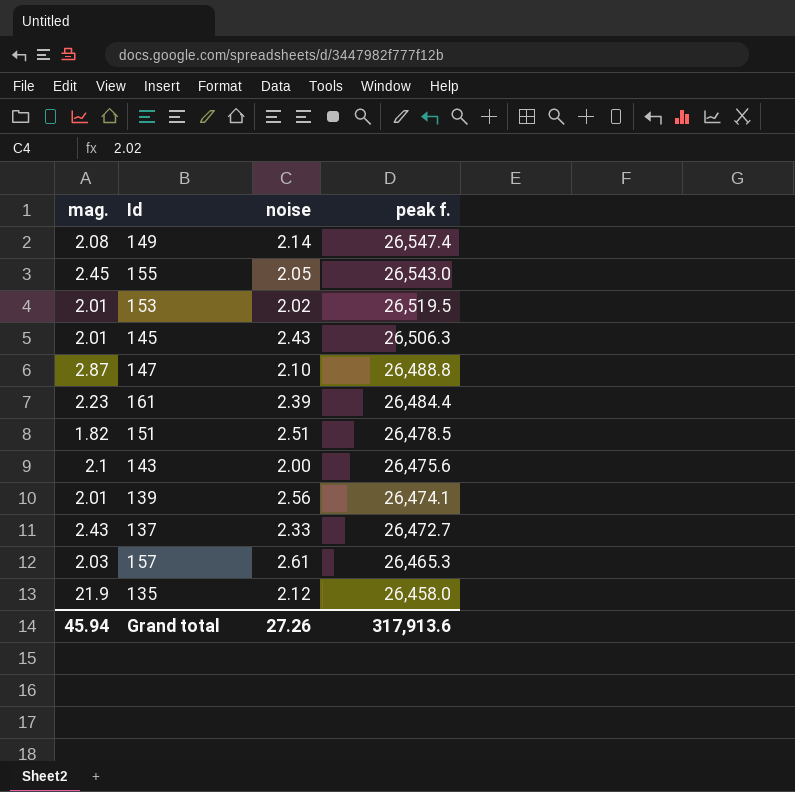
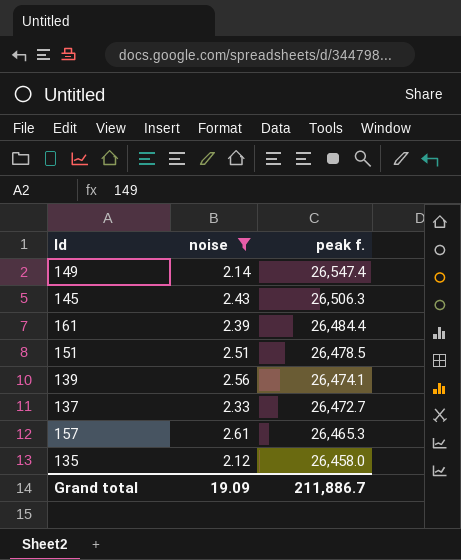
filter: none -> noise >= 2.12
column mag. | position: 1 -> none
Grand total | noise: 27.26 -> 19.09
Grand total | peak f.: 317,913.6 -> 211,886.7

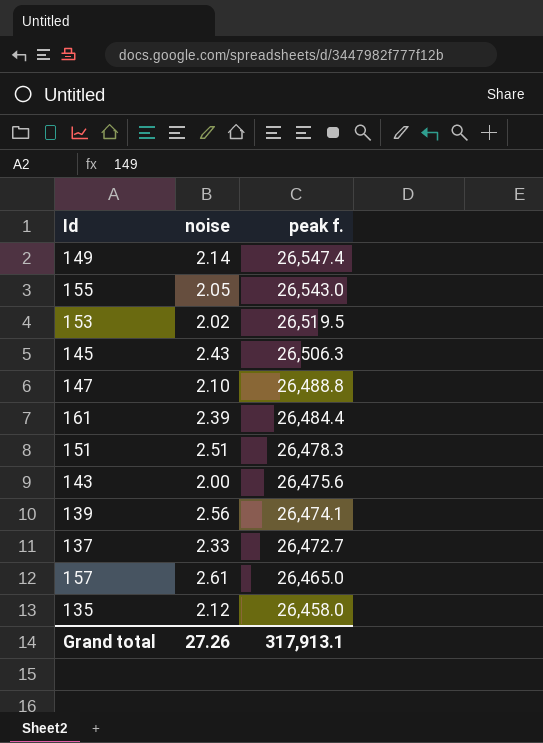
filter: noise >= 2.12 -> none
151 | peak f.: 26,478.5 -> 26,478.3
157 | peak f.: 26,465.3 -> 26,465.0
Grand total | noise: 19.09 -> 27.26
Grand total | peak f.: 211,886.7 -> 317,913.1

